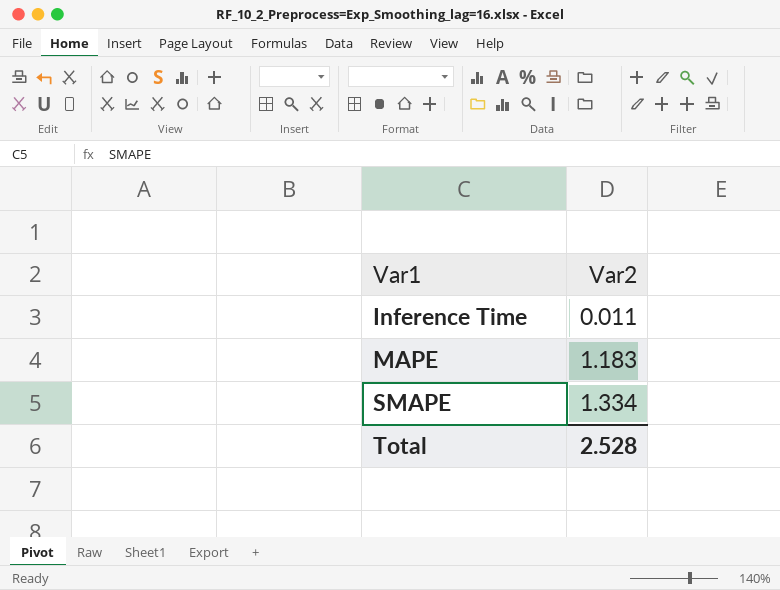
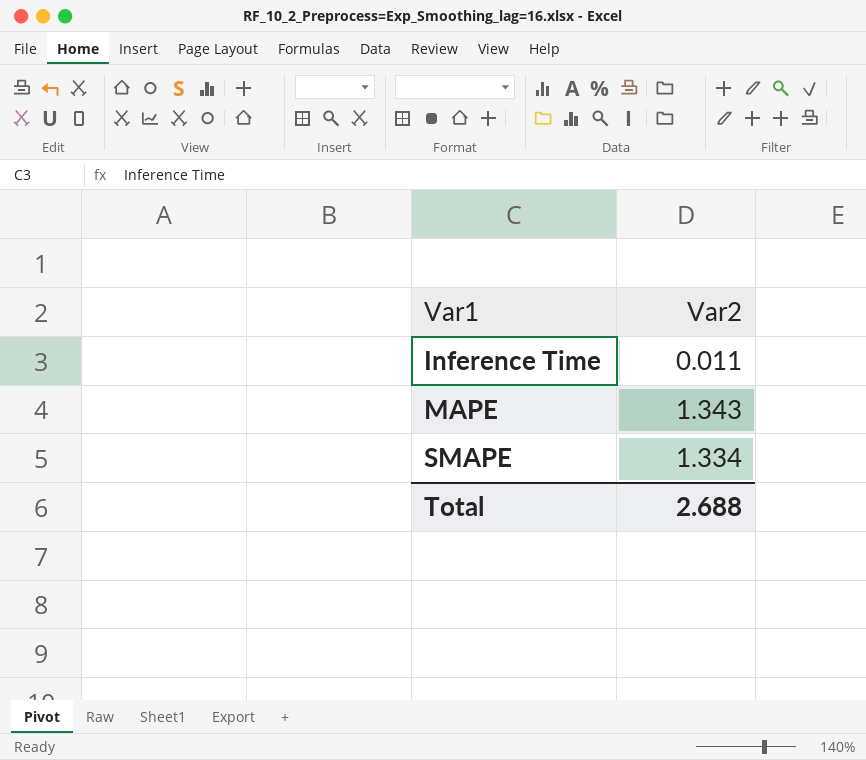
MAPE | Var2: 1.183 -> 1.343
Total | Var2: 2.528 -> 2.688

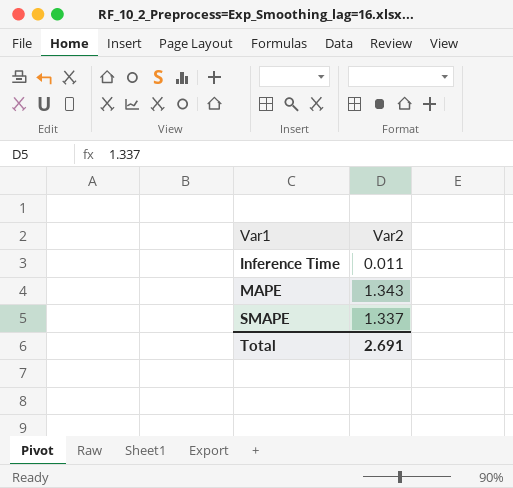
SMAPE | Var2: 1.334 -> 1.337
Total | Var2: 2.688 -> 2.691

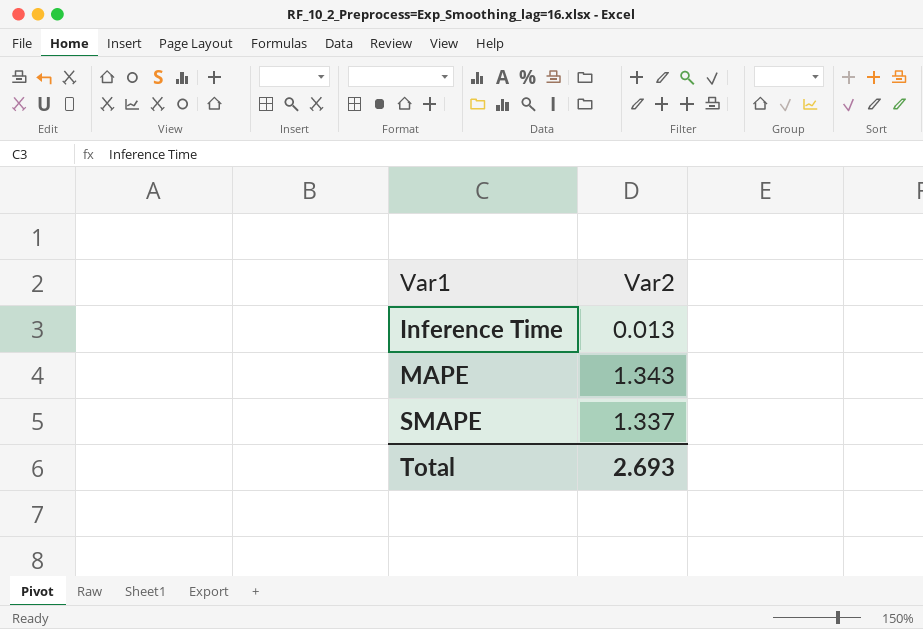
Inference Time | Var2: 0.011 -> 0.013
Total | Var2: 2.691 -> 2.693

